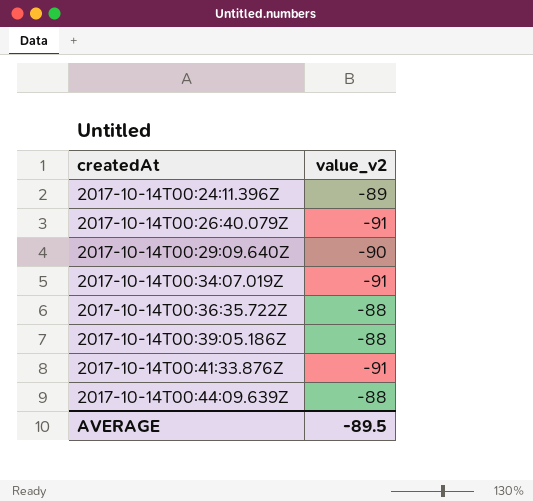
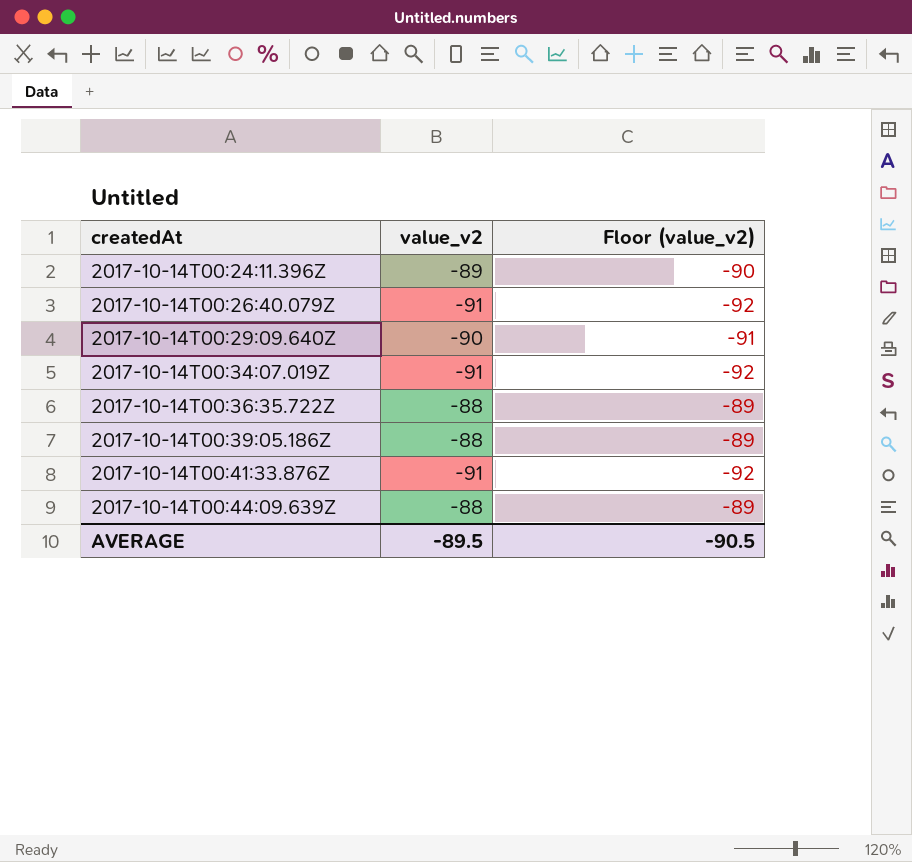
column Floor (value_v2) | formula: none -> [value_v2] - 1

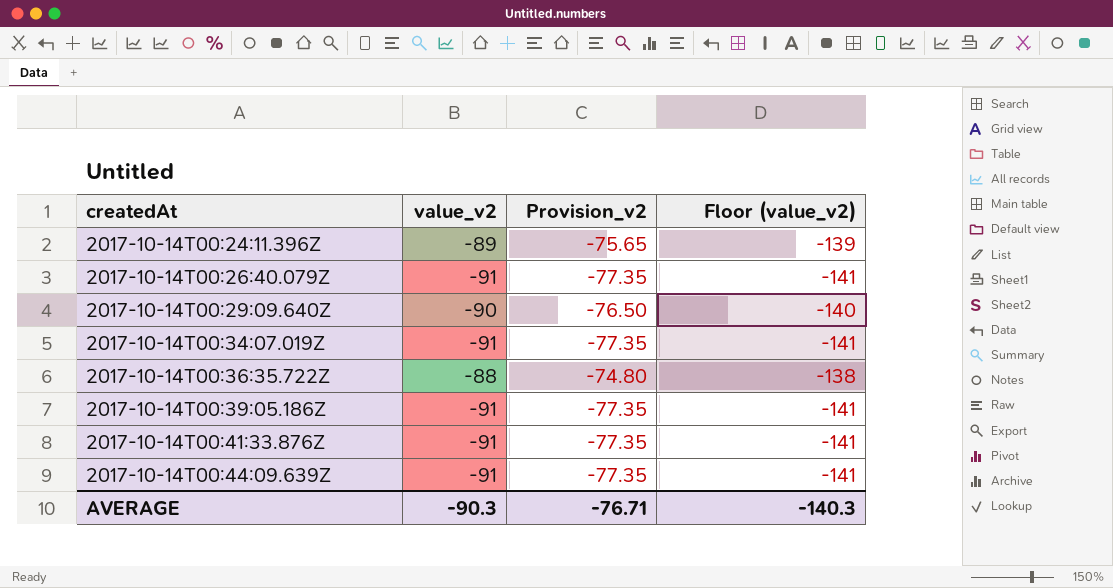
column Provision_v2 | formula: none -> [value_v2] * 0.85
column Floor (value_v2) | formula: [value_v2] - 1 -> [value_v2] - 50
2017-10-14T00:39:05.186Z | value_v2: -88 -> -91
2017-10-14T00:44:09.639Z | value_v2: -88 -> -91
AVERAGE | value_v2: -89.5 -> -90.3
AVERAGE | Floor (value_v2): -90.5 -> -140.3

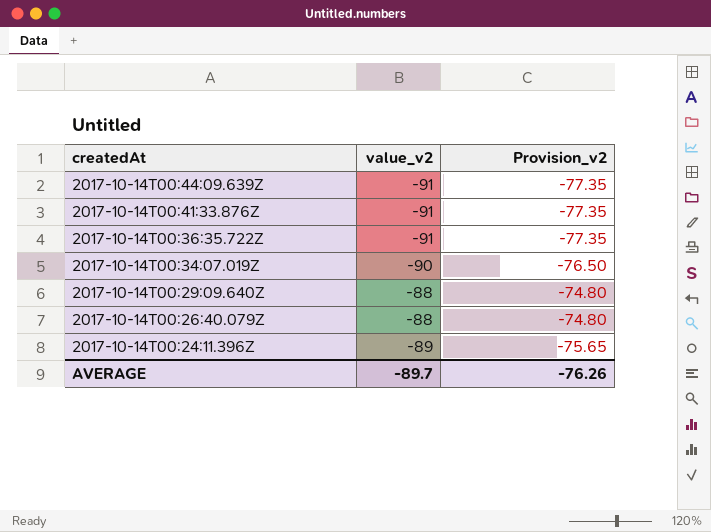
row order: createdAt ascending -> createdAt descending
column Floor (value_v2) | formula: [value_v2] - 50 -> none
row 2017-10-14T00:39:05.186Z: -91 | -77.35 | -141 -> none
2017-10-14T00:36:35.722Z | value_v2: -88 -> -91
2017-10-14T00:36:35.722Z | Provision_v2: -74.80 -> -77.35
2017-10-14T00:34:07.019Z | value_v2: -91 -> -90
2017-10-14T00:34:07.019Z | Provision_v2: -77.35 -> -76.50
2017-10-14T00:29:09.640Z | value_v2: -90 -> -88
2017-10-14T00:29:09.640Z | Provision_v2: -76.50 -> -74.80
2017-10-14T00:26:40.079Z | value_v2: -91 -> -88
2017-10-14T00:26:40.079Z | Provision_v2: -77.35 -> -74.80
AVERAGE | value_v2: -90.3 -> -89.7
AVERAGE | Provision_v2: -76.71 -> -76.26

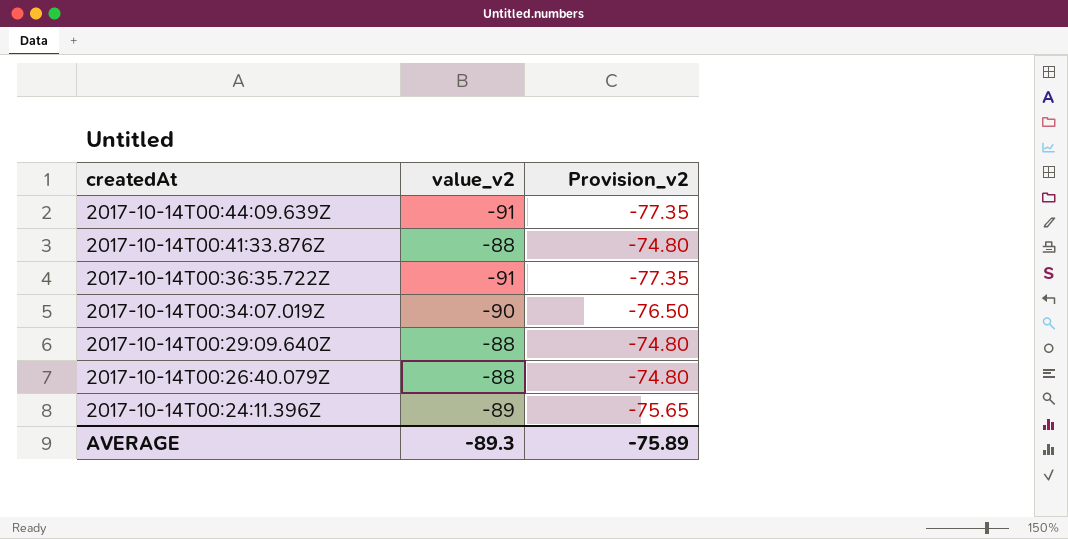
2017-10-14T00:41:33.876Z | value_v2: -91 -> -88
2017-10-14T00:41:33.876Z | Provision_v2: -77.35 -> -74.80
AVERAGE | value_v2: -89.7 -> -89.3
AVERAGE | Provision_v2: -76.26 -> -75.89

